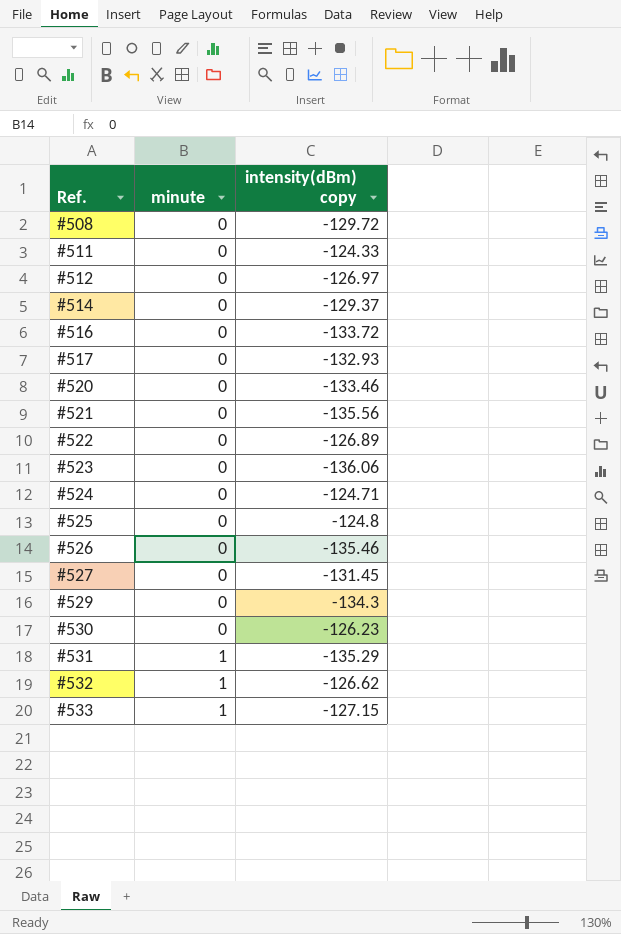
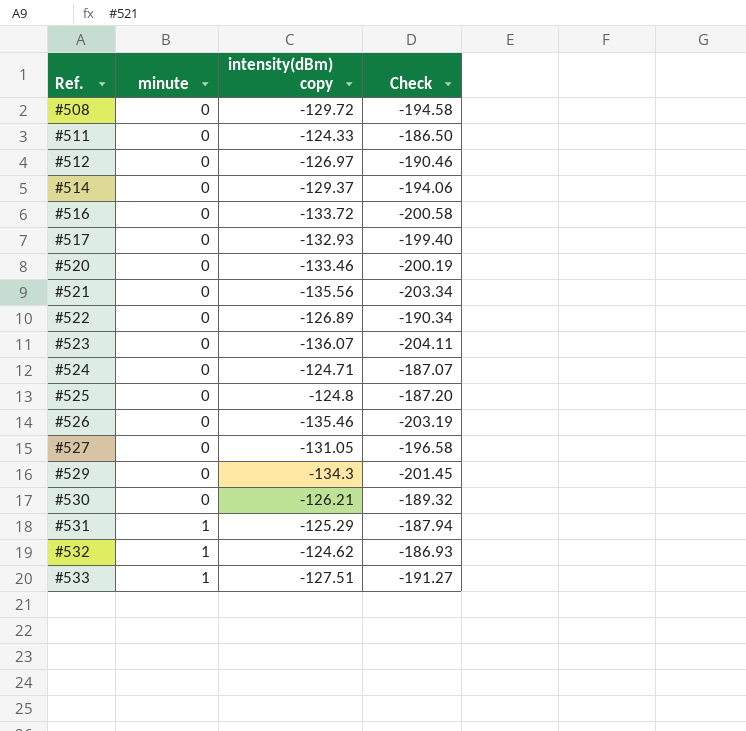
column Check | formula: none -> [intensity(dBm) copy] * 1.5
#523 | intensity(dBm) copy: -136.06 -> -136.07
#527 | intensity(dBm) copy: -131.45 -> -131.05
#530 | intensity(dBm) copy: -126.23 -> -126.21
#531 | intensity(dBm) copy: -135.29 -> -125.29
#532 | intensity(dBm) copy: -126.62 -> -124.62
#533 | intensity(dBm) copy: -127.15 -> -127.51

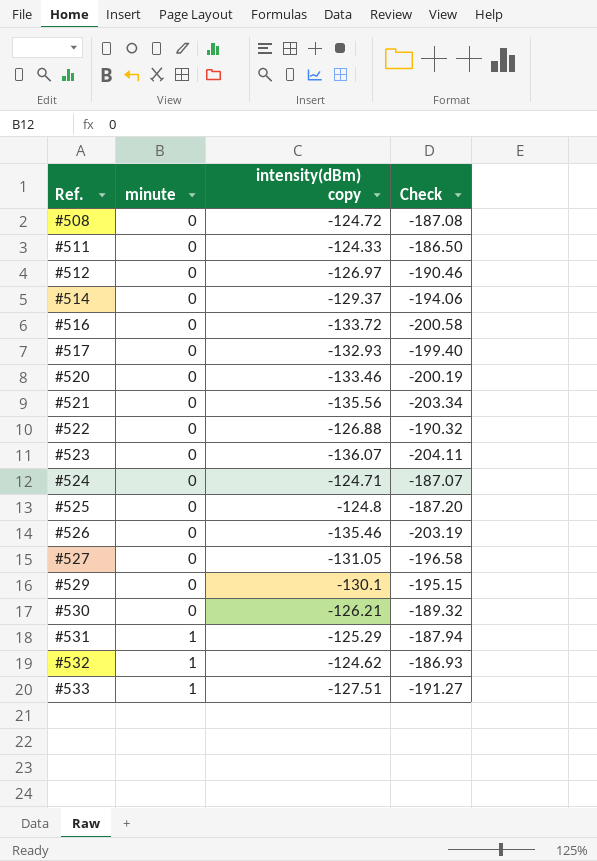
#508 | intensity(dBm) copy: -129.72 -> -124.72
#508 | Check: -194.58 -> -187.08
#522 | intensity(dBm) copy: -126.89 -> -126.88
#522 | Check: -190.34 -> -190.32
#529 | intensity(dBm) copy: -134.3 -> -130.1
#529 | Check: -201.45 -> -195.15

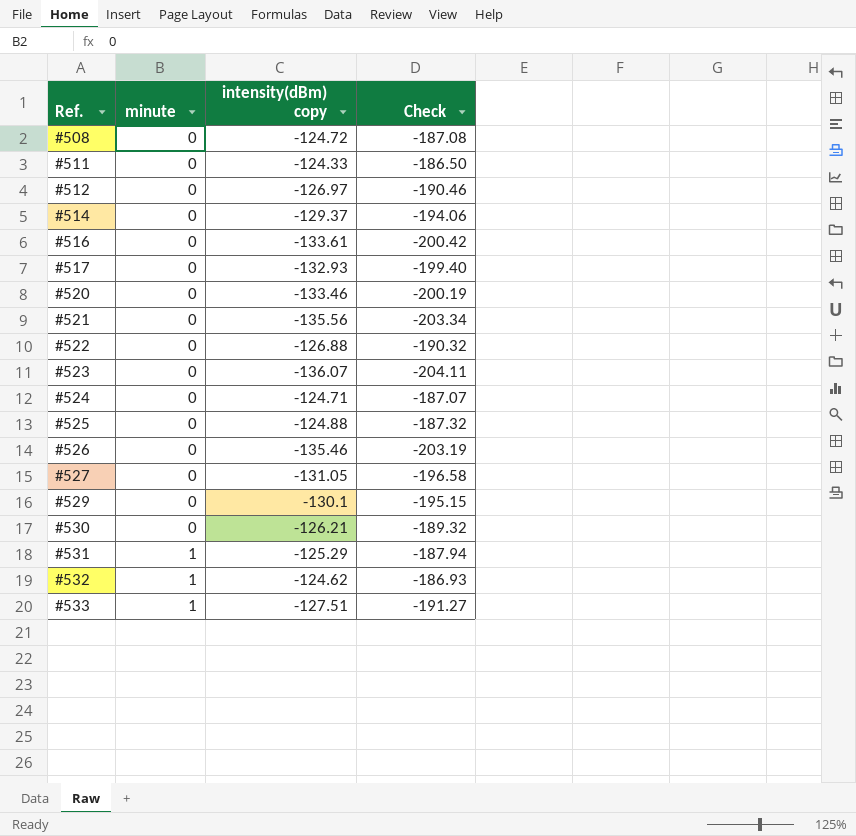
#516 | intensity(dBm) copy: -133.72 -> -133.61
#516 | Check: -200.58 -> -200.42
#525 | intensity(dBm) copy: -124.8 -> -124.88
#525 | Check: -187.20 -> -187.32

